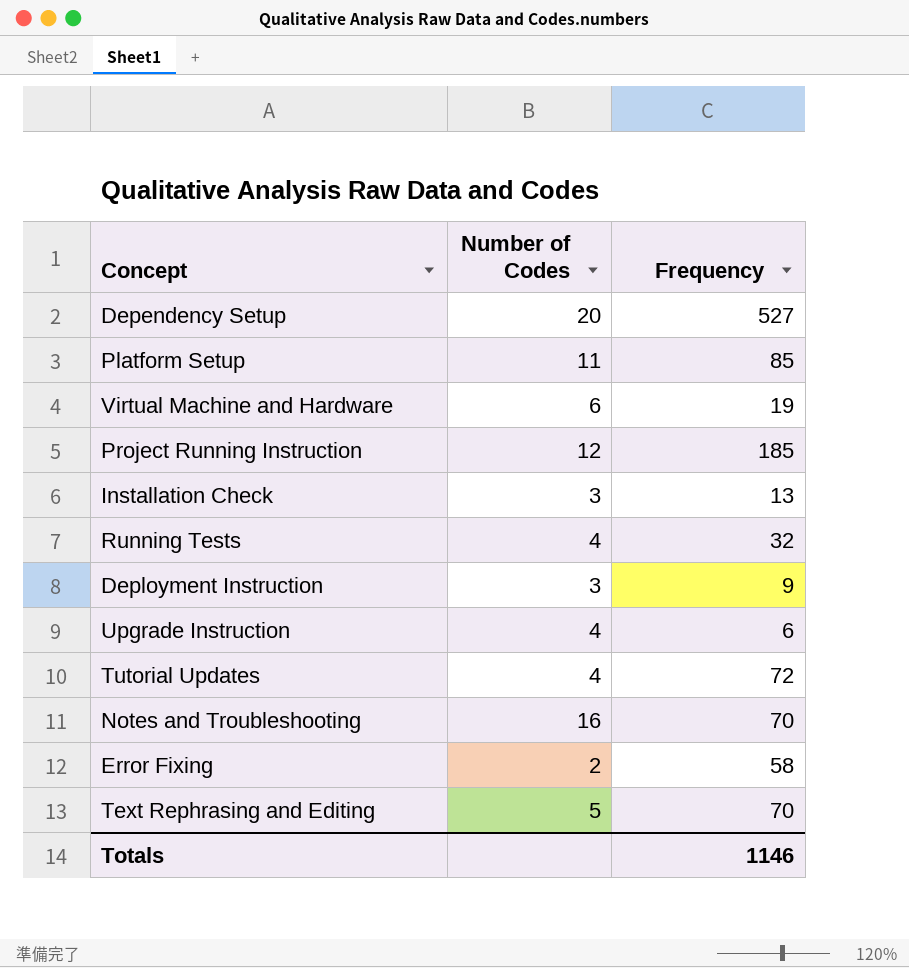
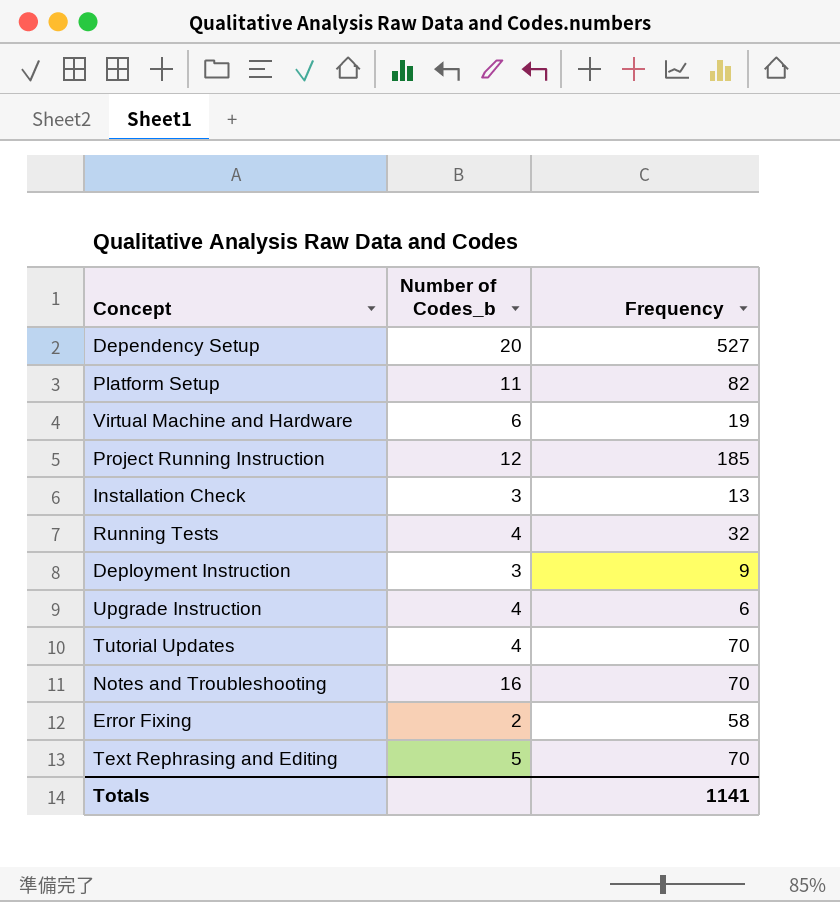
column name: Number of Codes -> Number of Codes_b
Platform Setup | Frequency: 85 -> 82
Tutorial Updates | Frequency: 72 -> 70
Totals | Frequency: 1146 -> 1141

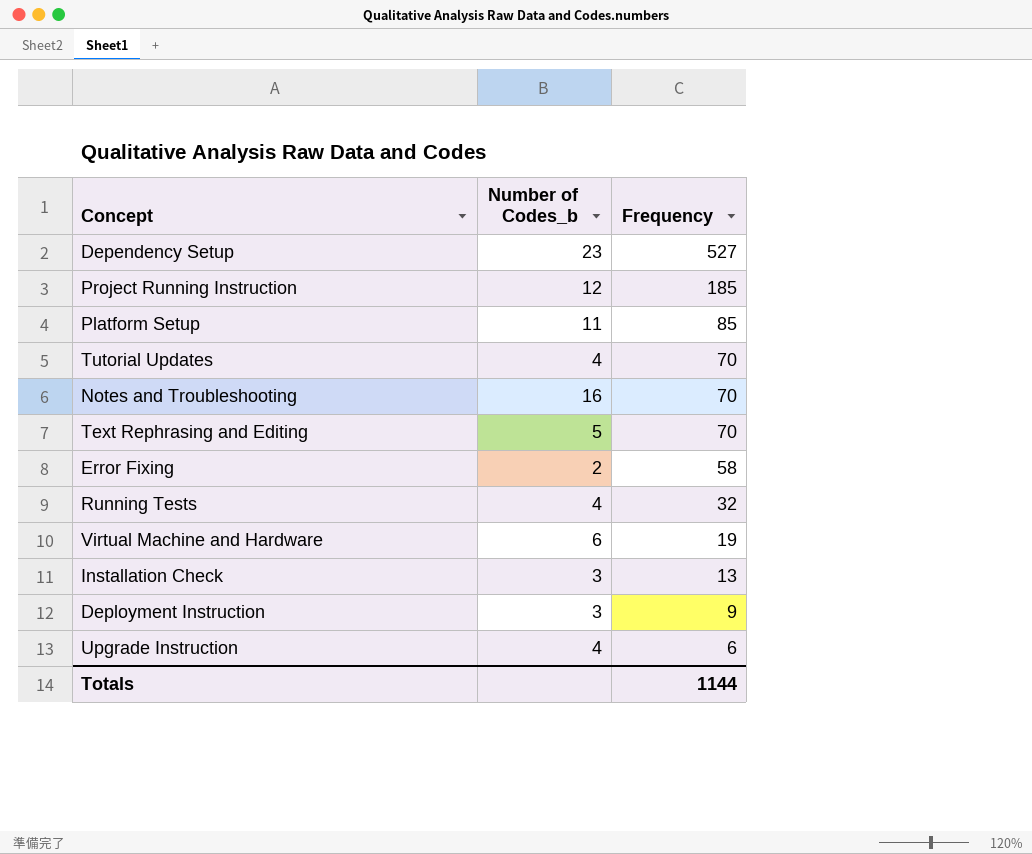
row order: none -> Frequency descending
Dependency Setup | Number of Codes_b: 20 -> 23
Platform Setup | Frequency: 82 -> 85
Totals | Frequency: 1141 -> 1144

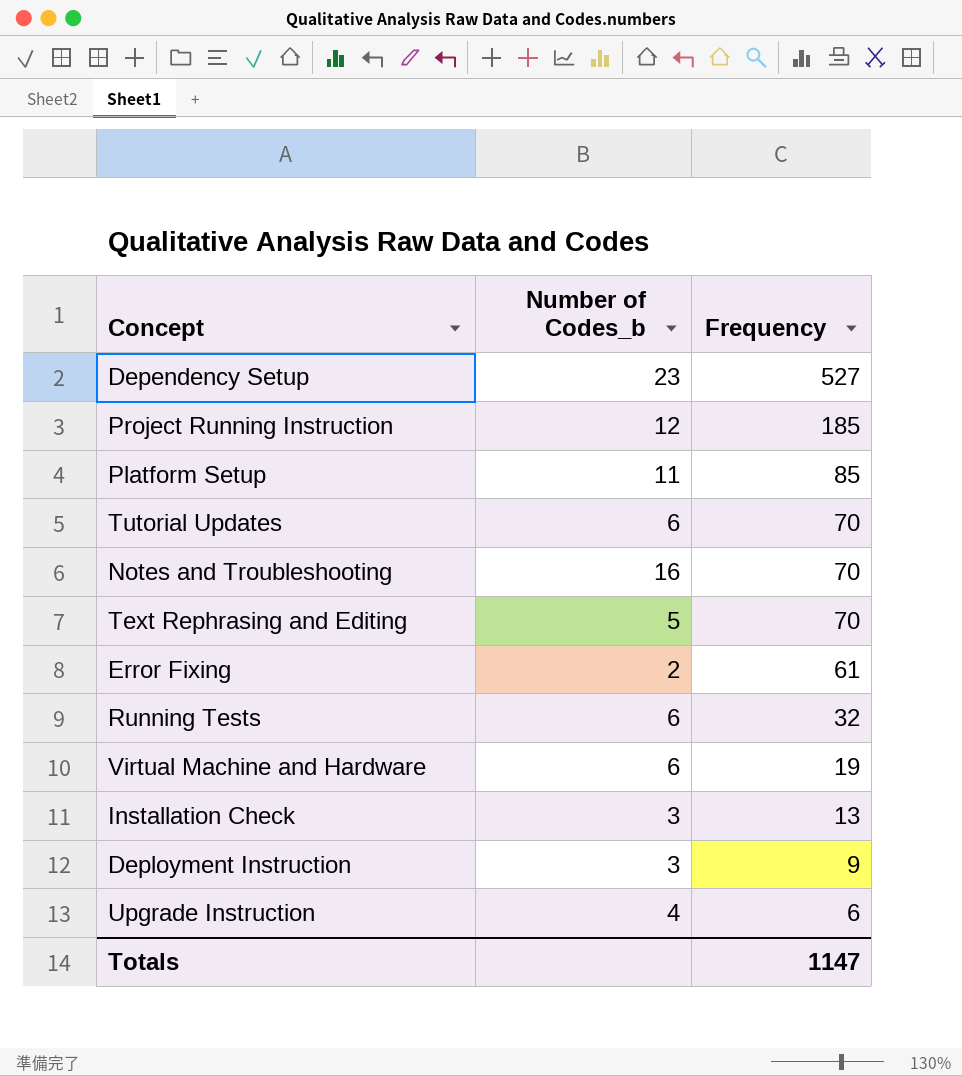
Tutorial Updates | Number of Codes_b: 4 -> 6
Error Fixing | Frequency: 58 -> 61
Running Tests | Number of Codes_b: 4 -> 6
Totals | Frequency: 1144 -> 1147

